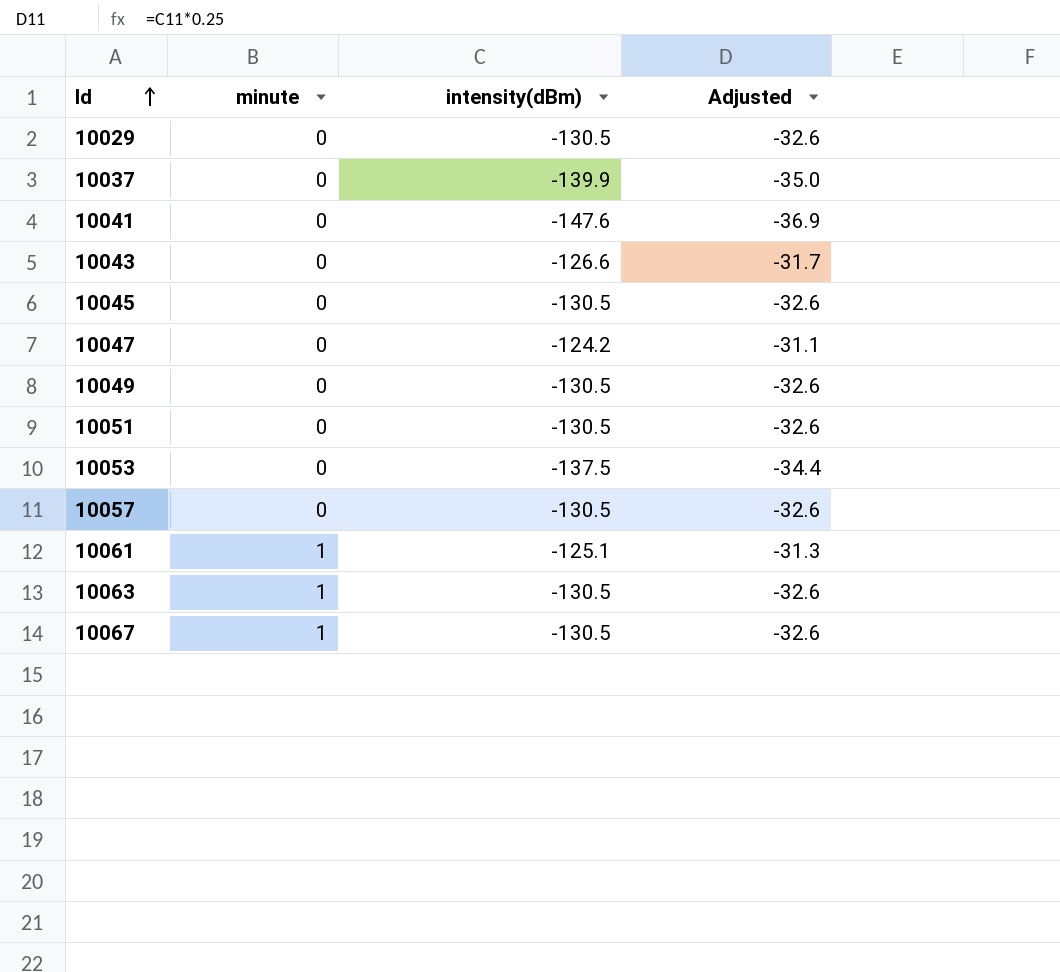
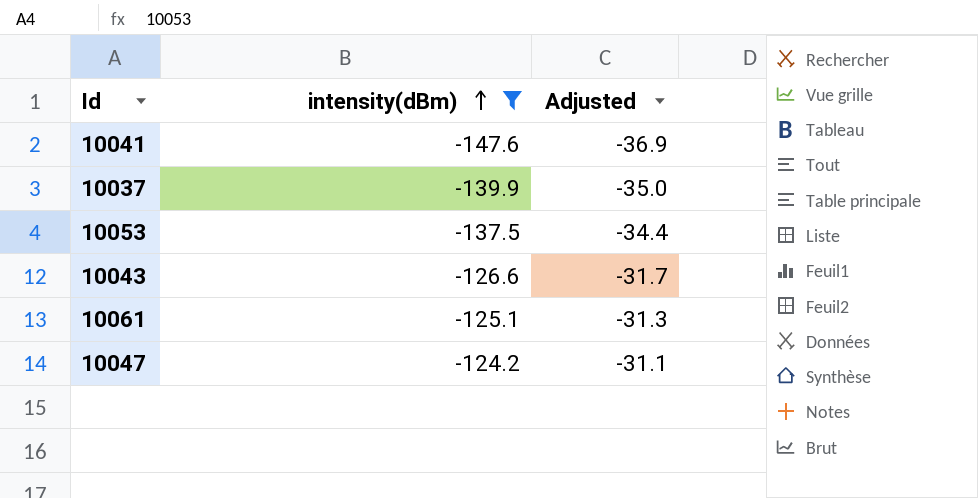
filter: none -> intensity(dBm) != -130.5
row order: Id ascending -> intensity(dBm) ascending
column minute | position: 2 -> none

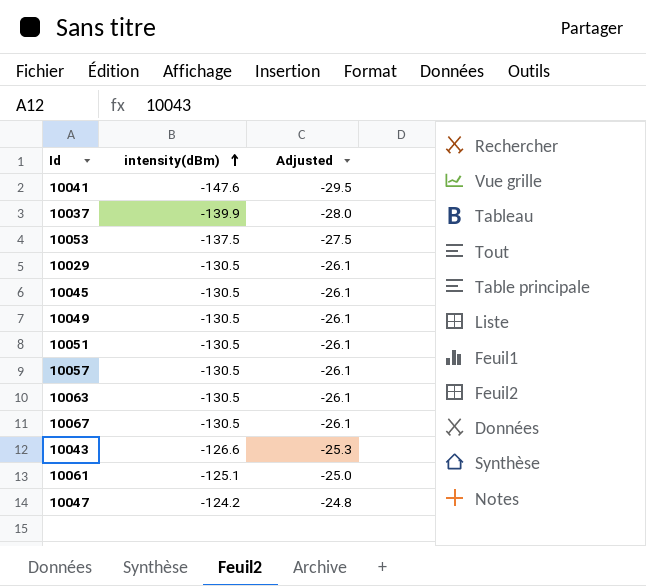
filter: intensity(dBm) != -130.5 -> none
column Adjusted | formula: [intensity(dBm)] * 0.25 -> [intensity(dBm)] * 0.2

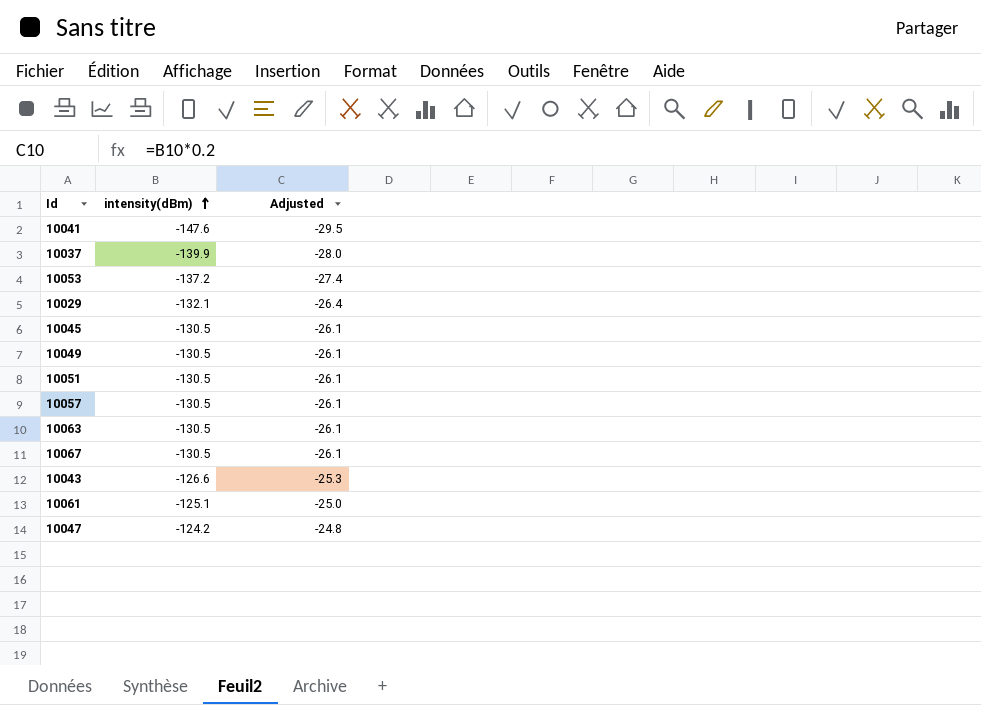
10053 | intensity(dBm): -137.5 -> -137.2
10053 | Adjusted: -27.5 -> -27.4
10029 | intensity(dBm): -130.5 -> -132.1
10029 | Adjusted: -26.1 -> -26.4

